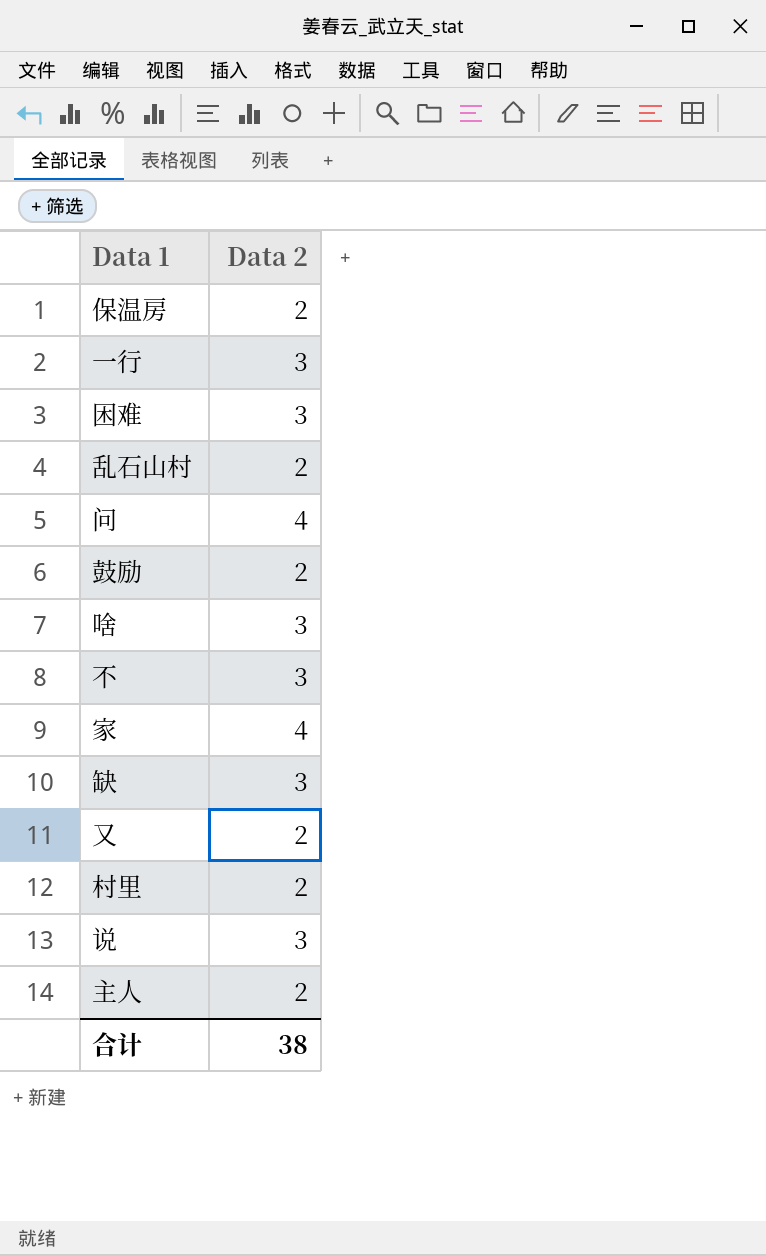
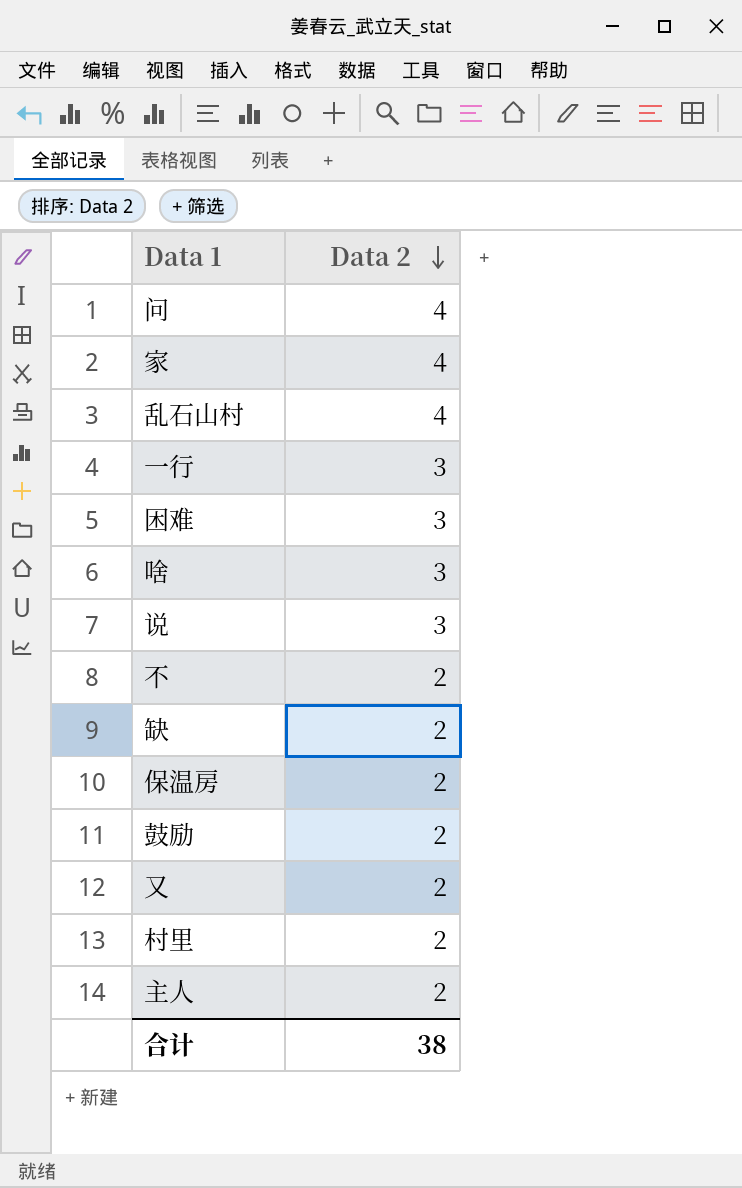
row order: none -> Data 2 descending
乱石山村 | Data 2: 2 -> 4
不 | Data 2: 3 -> 2
缺 | Data 2: 3 -> 2

